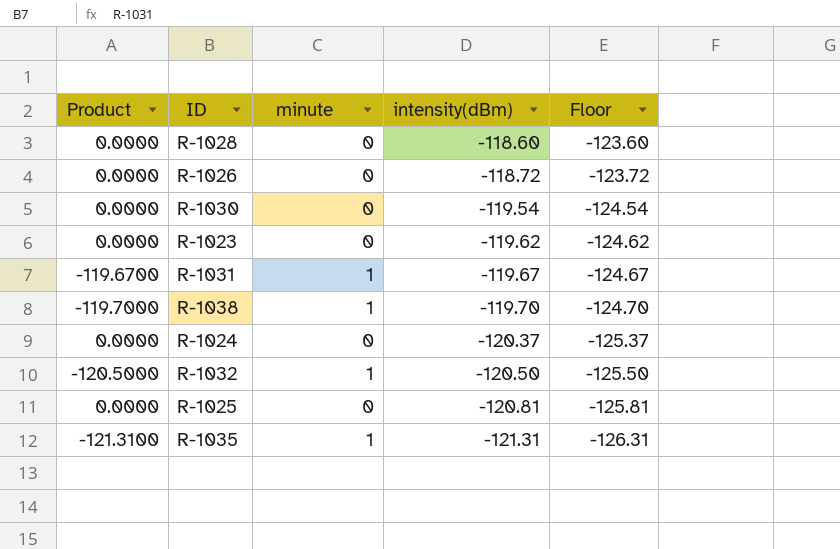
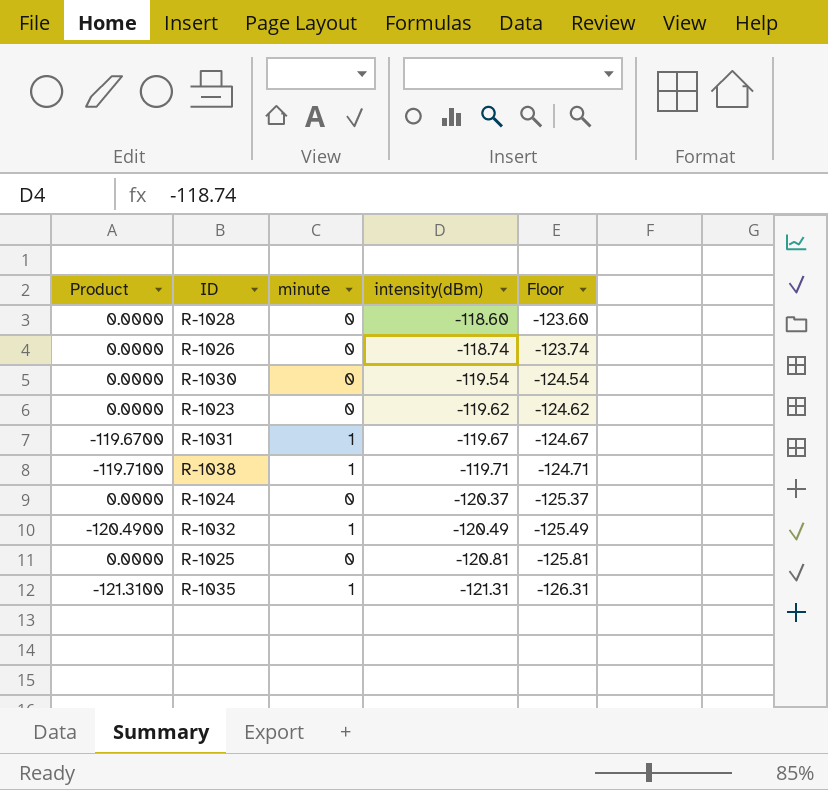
R-1026 | intensity(dBm): -118.72 -> -118.74
R-1026 | Floor: -123.72 -> -123.74
R-1038 | Product: -119.7000 -> -119.7100
R-1038 | intensity(dBm): -119.70 -> -119.71
R-1038 | Floor: -124.70 -> -124.71
R-1032 | Product: -120.5000 -> -120.4900
R-1032 | intensity(dBm): -120.50 -> -120.49
R-1032 | Floor: -125.50 -> -125.49

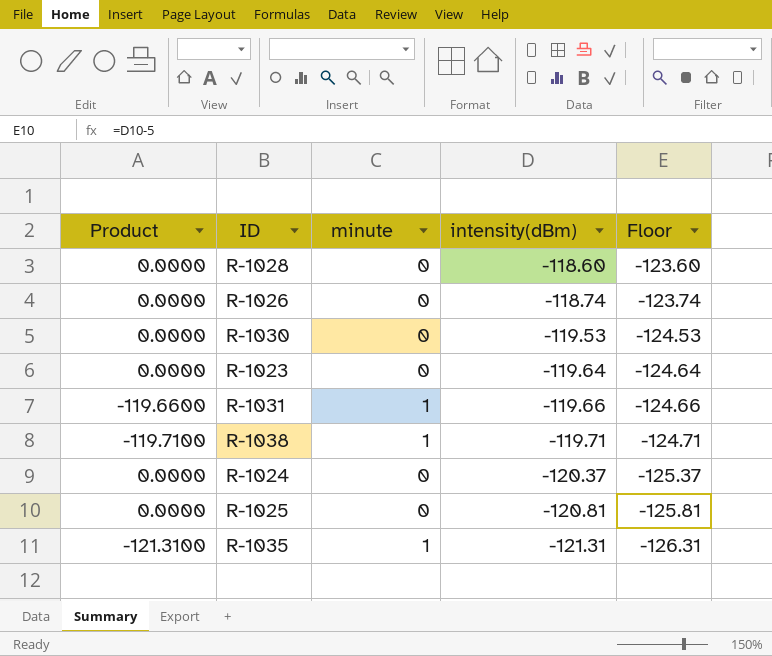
row R-1032: -120.4900 | 1 | -120.49 | -125.49 -> none
R-1030 | intensity(dBm): -119.54 -> -119.53
R-1030 | Floor: -124.54 -> -124.53
R-1023 | intensity(dBm): -119.62 -> -119.64
R-1023 | Floor: -124.62 -> -124.64
R-1031 | Product: -119.6700 -> -119.6600
R-1031 | intensity(dBm): -119.67 -> -119.66
R-1031 | Floor: -124.67 -> -124.66

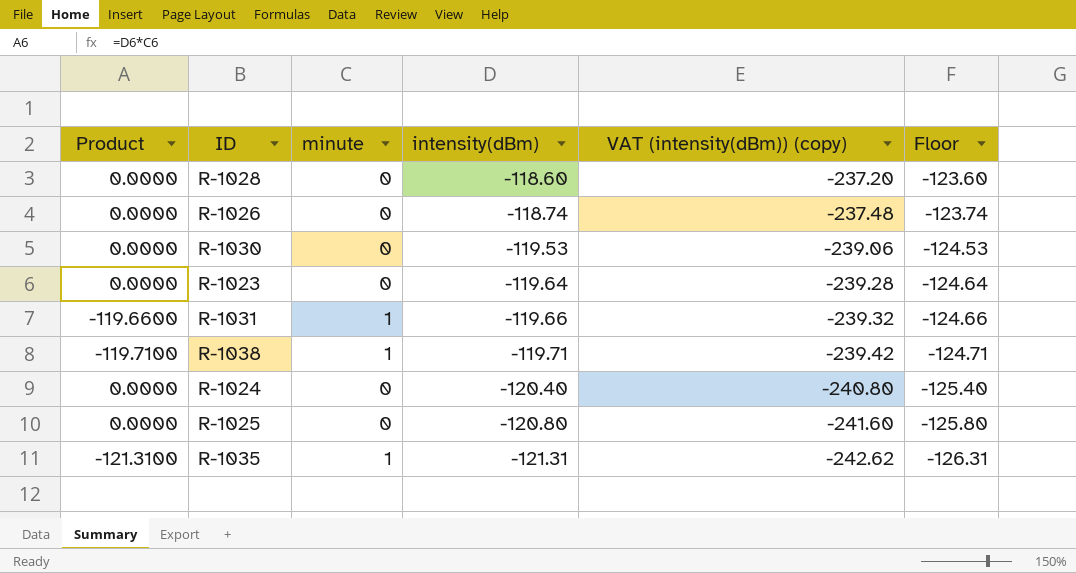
column VAT (intensity(dBm)) (copy) | formula: none -> [intensity(dBm)] * 2
R-1024 | intensity(dBm): -120.37 -> -120.40
R-1024 | Floor: -125.37 -> -125.40
R-1025 | intensity(dBm): -120.81 -> -120.80
R-1025 | Floor: -125.81 -> -125.80

